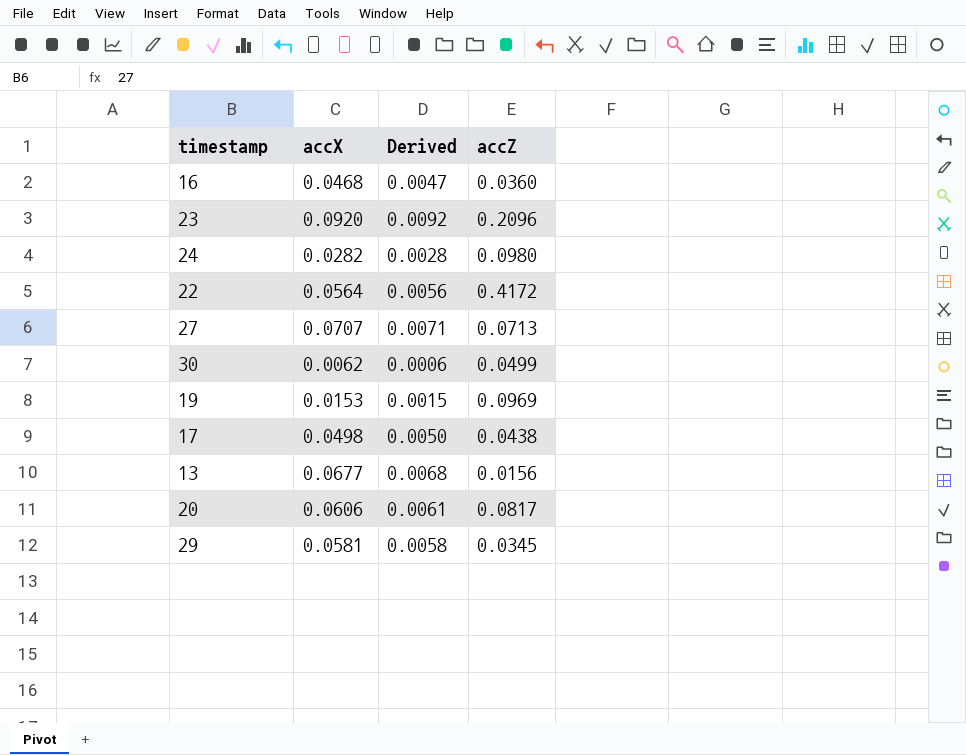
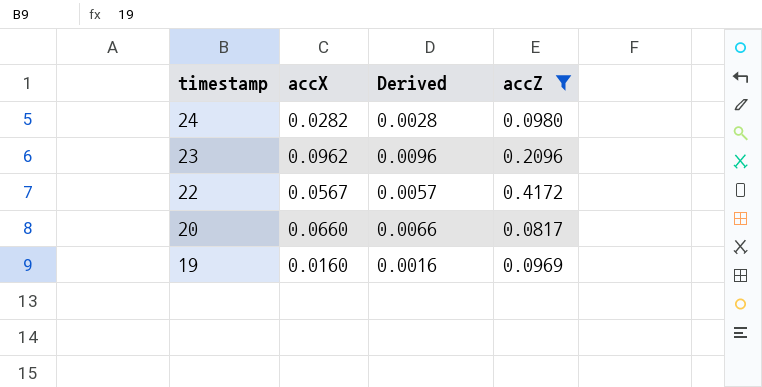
filter: none -> accZ >= 0.0817
row order: none -> timestamp descending
23 | accX: 0.0920 -> 0.0962
23 | Derived: 0.0092 -> 0.0096
22 | accX: 0.0564 -> 0.0567
22 | Derived: 0.0056 -> 0.0057
20 | accX: 0.0606 -> 0.0660
20 | Derived: 0.0061 -> 0.0066
19 | accX: 0.0153 -> 0.0160
19 | Derived: 0.0015 -> 0.0016

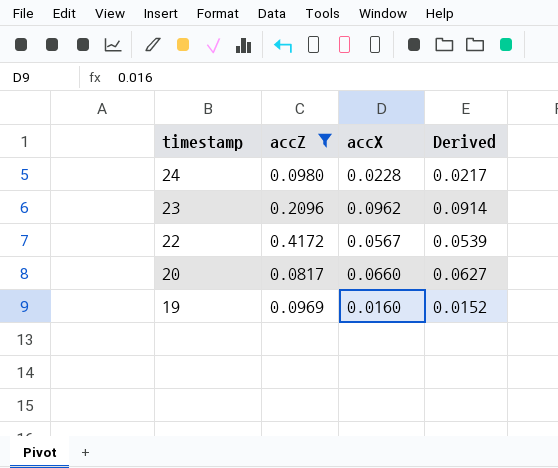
column accZ | position: 4 -> 2
column Derived | formula: [accX] * 0.1 -> [accX] * 0.95
24 | accX: 0.0282 -> 0.0228

